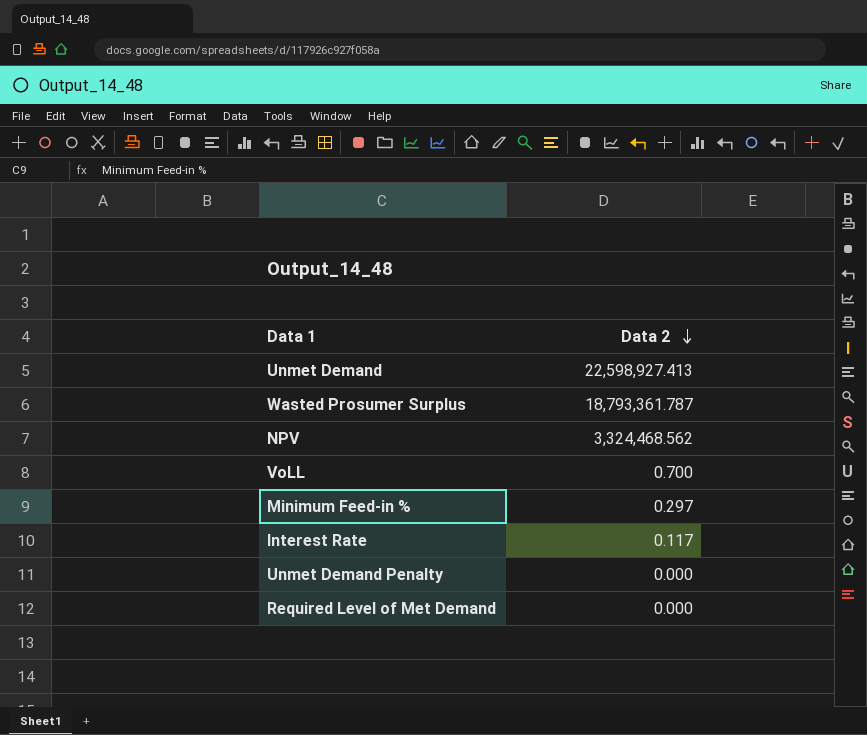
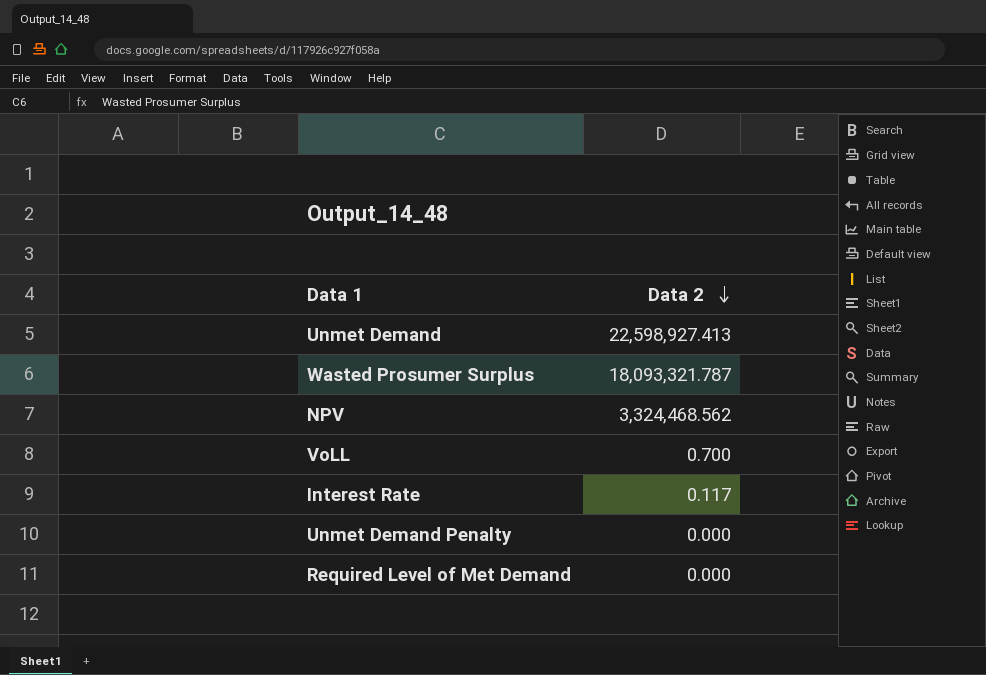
row Minimum Feed-in %: 0.297 -> none
Wasted Prosumer Surplus | Data 2: 18,793,361.787 -> 18,093,321.787

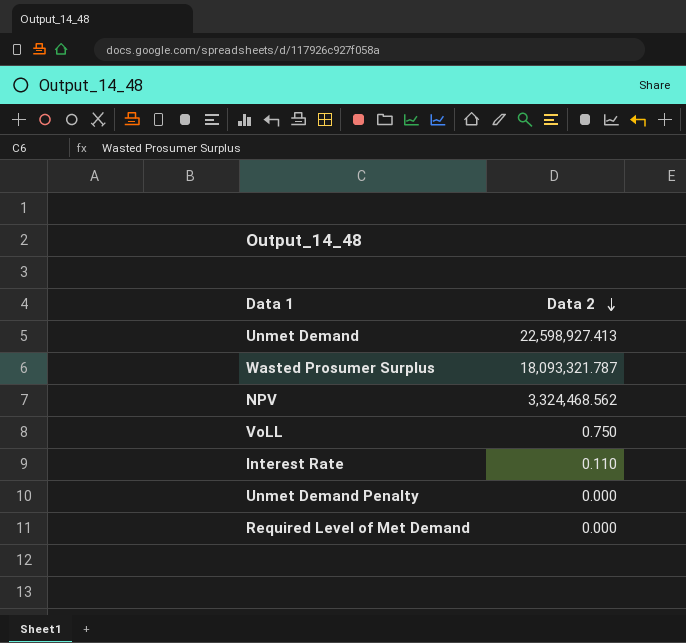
VoLL | Data 2: 0.700 -> 0.750
Interest Rate | Data 2: 0.117 -> 0.110

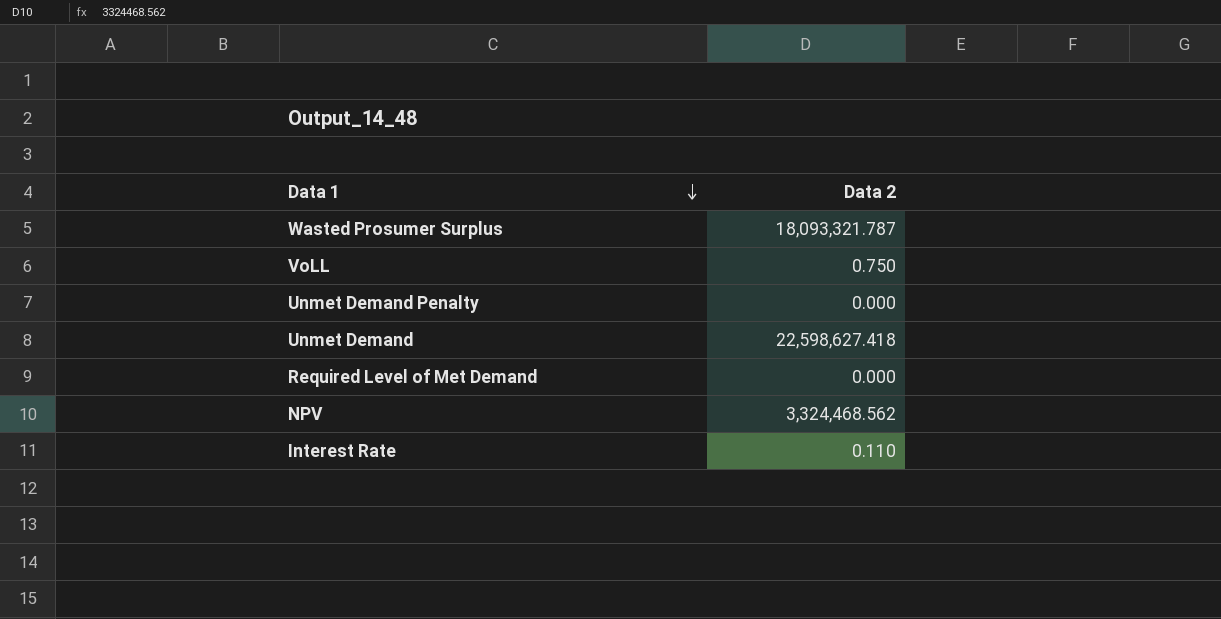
row order: Data 2 descending -> Data 1 descending
Unmet Demand | Data 2: 22,598,927.413 -> 22,598,627.418

